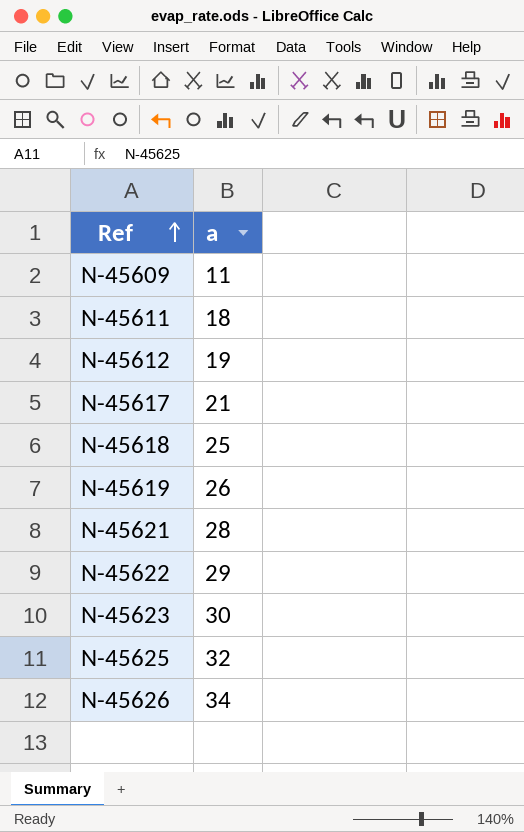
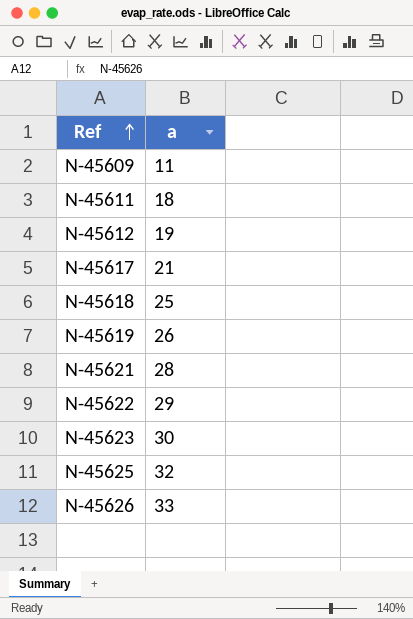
N-45626 | a: 34 -> 33

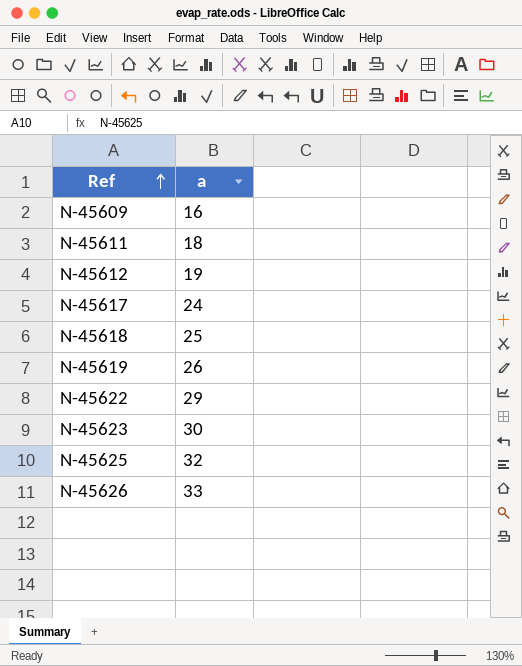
row N-45621: 28 -> none
N-45609 | a: 11 -> 16
N-45617 | a: 21 -> 24

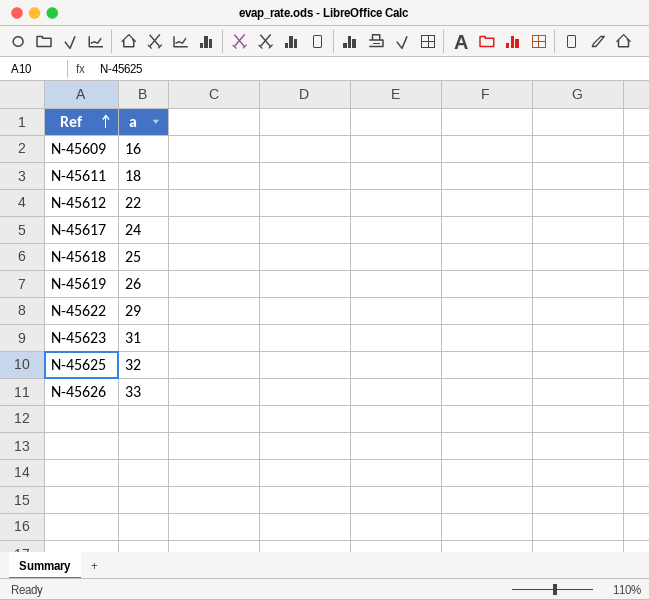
N-45612 | a: 19 -> 22
N-45623 | a: 30 -> 31

